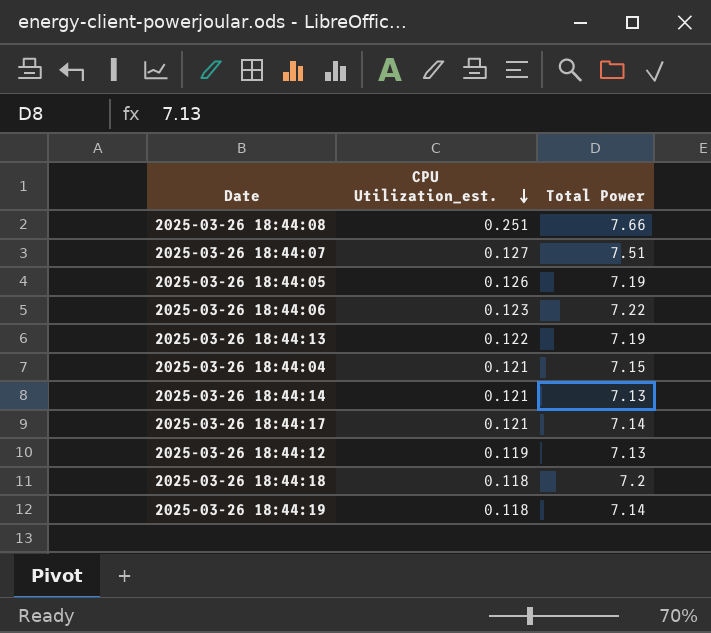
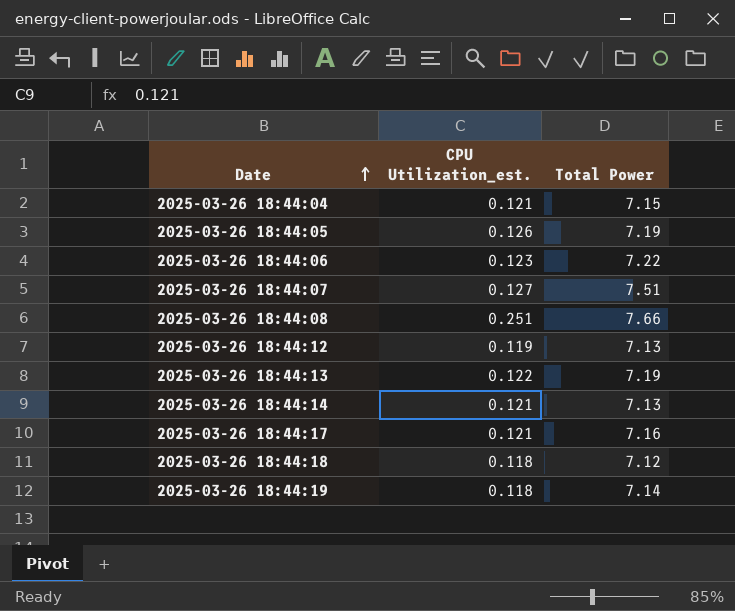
row order: CPU Utilization_est. descending -> Date ascending
2025-03-26 18:44:17 | Total Power: 7.14 -> 7.16
2025-03-26 18:44:18 | Total Power: 7.2 -> 7.12

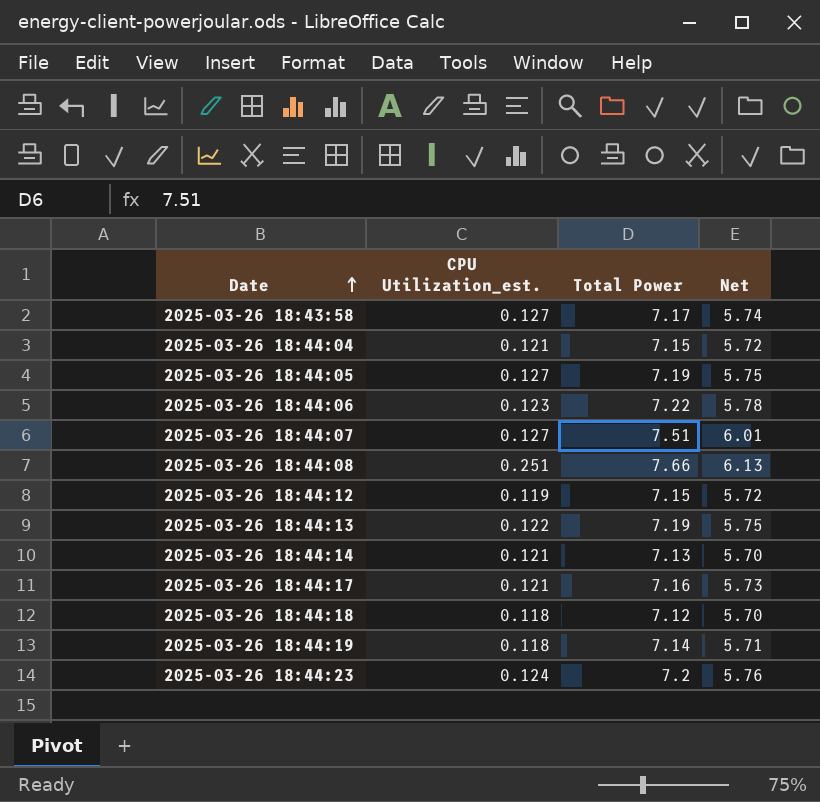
column Net | formula: none -> [Total Power] * 0.8
row 2025-03-26 18:43:58: none -> 0.127 | 7.17 | 5.74
2025-03-26 18:44:05 | CPU Utilization_est.: 0.126 -> 0.127
2025-03-26 18:44:12 | Total Power: 7.13 -> 7.15
row 2025-03-26 18:44:23: none -> 0.124 | 7.2 | 5.76

